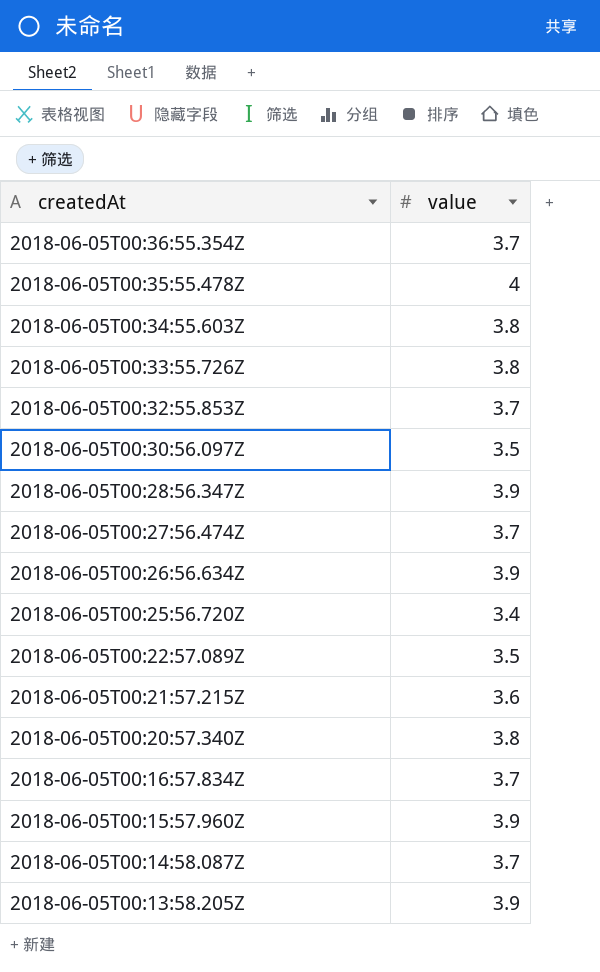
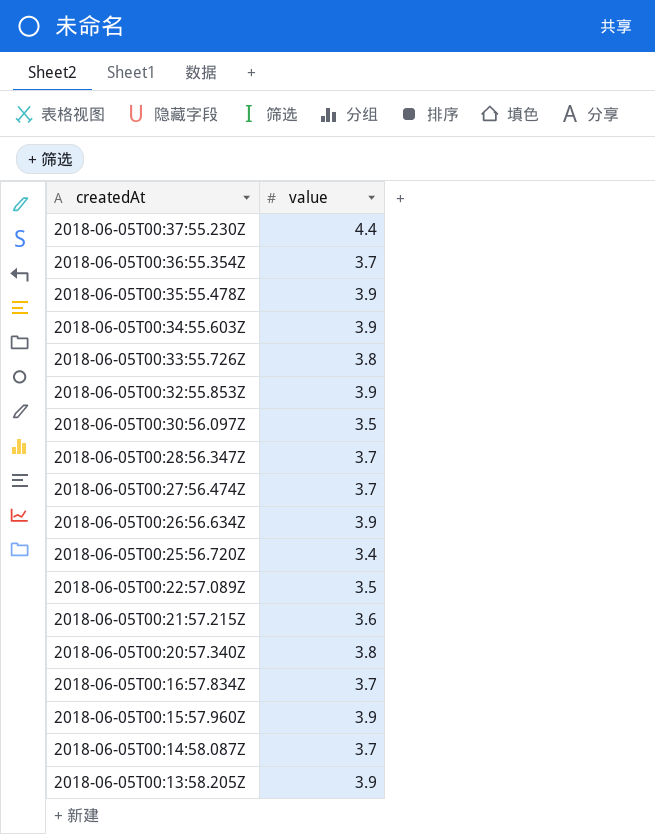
row 2018-06-05T00:37:55.230Z: none -> 4.4
2018-06-05T00:35:55.478Z | value: 4 -> 3.9
2018-06-05T00:34:55.603Z | value: 3.8 -> 3.9
2018-06-05T00:32:55.853Z | value: 3.7 -> 3.9
2018-06-05T00:28:56.347Z | value: 3.9 -> 3.7

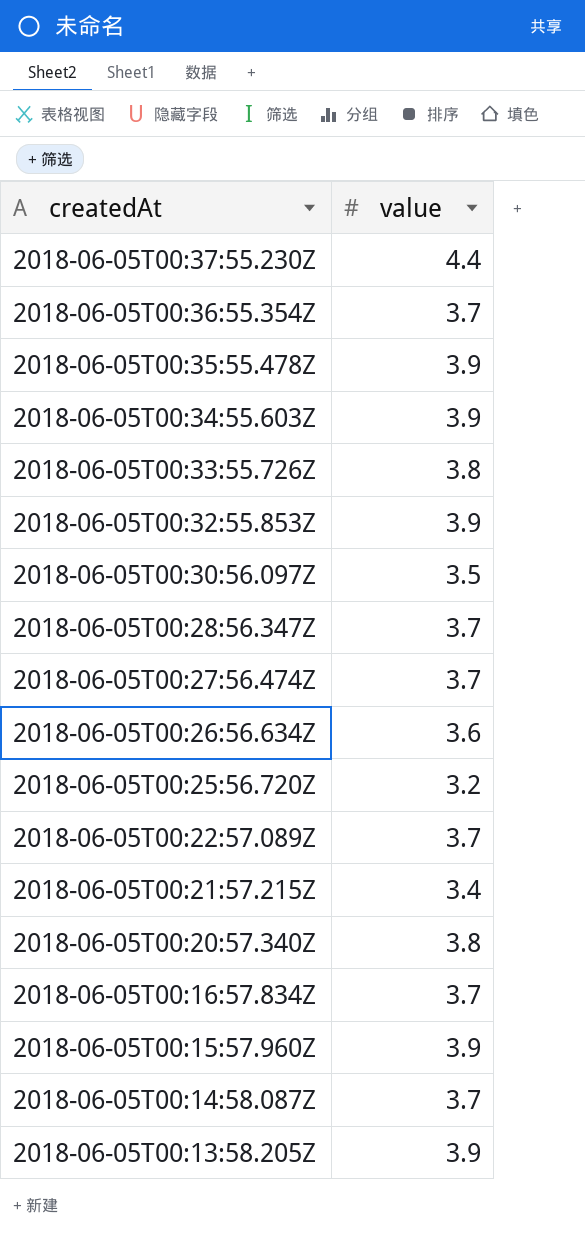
2018-06-05T00:26:56.634Z | value: 3.9 -> 3.6
2018-06-05T00:25:56.720Z | value: 3.4 -> 3.2
2018-06-05T00:22:57.089Z | value: 3.5 -> 3.7
2018-06-05T00:21:57.215Z | value: 3.6 -> 3.4

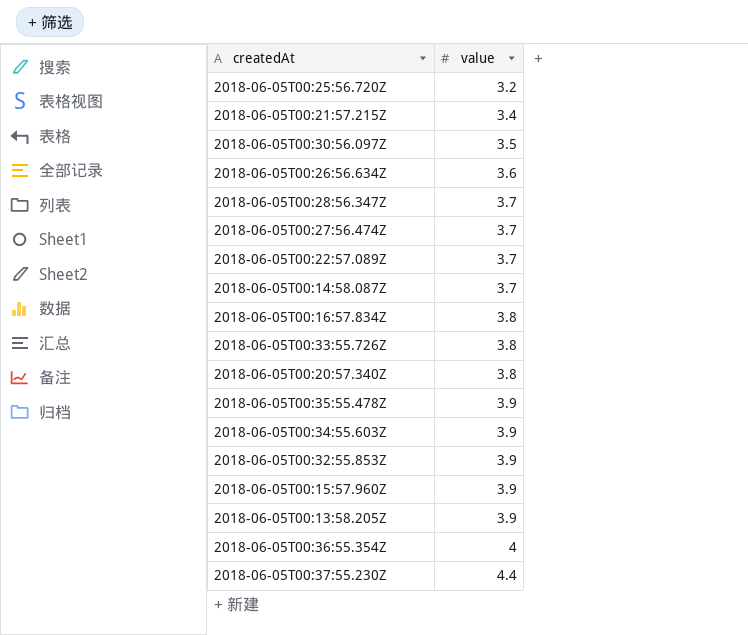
row order: createdAt descending -> value ascending
2018-06-05T00:16:57.834Z | value: 3.7 -> 3.8
2018-06-05T00:36:55.354Z | value: 3.7 -> 4

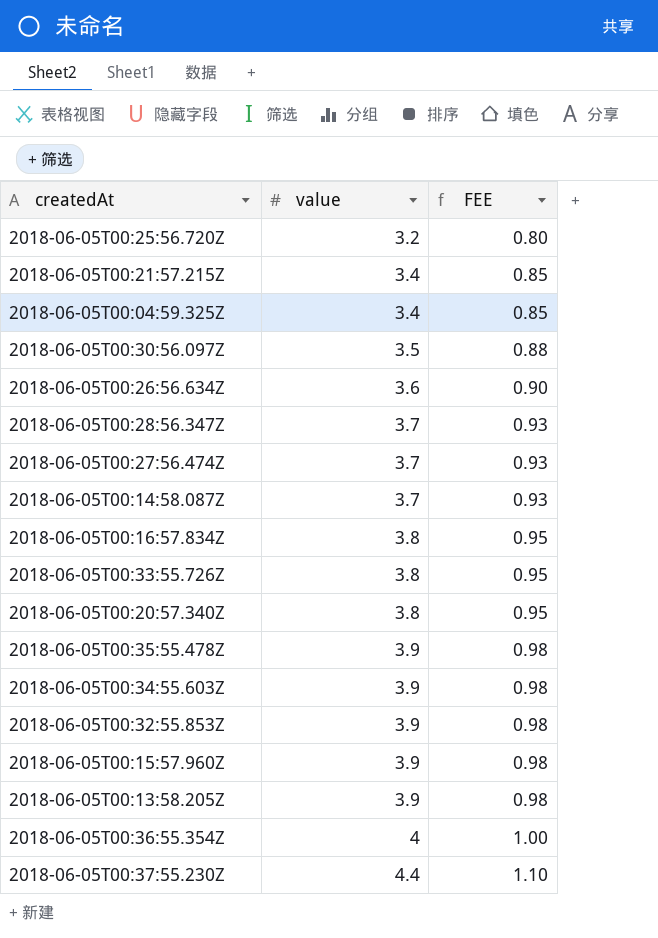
column FEE | formula: none -> [value] * 0.25
row 2018-06-05T00:22:57.089Z: 3.7 -> none
row 2018-06-05T00:04:59.325Z: none -> 3.4 | 0.85

